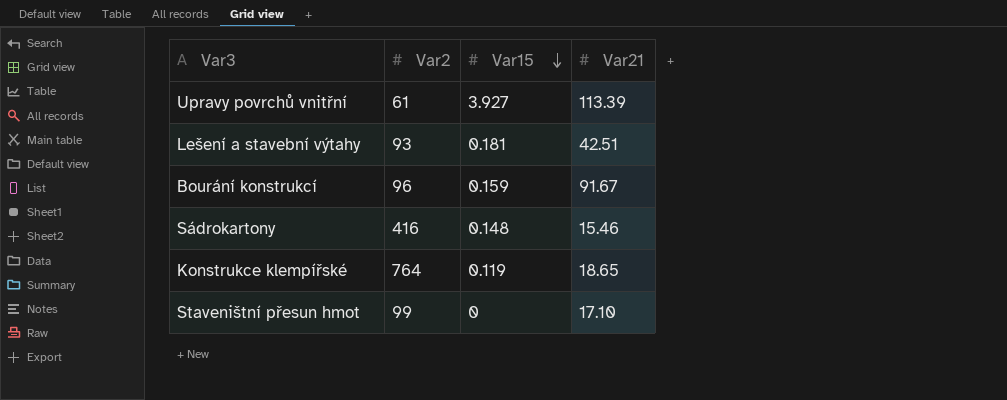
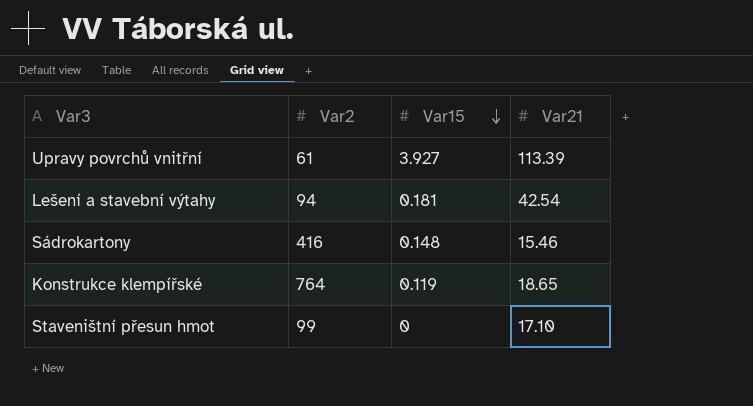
row Bourání konstrukcí: 96 | 0.159 | 91.67 -> none
Lešení a stavební výtahy | Var2: 93 -> 94
Lešení a stavební výtahy | Var21: 42.51 -> 42.54

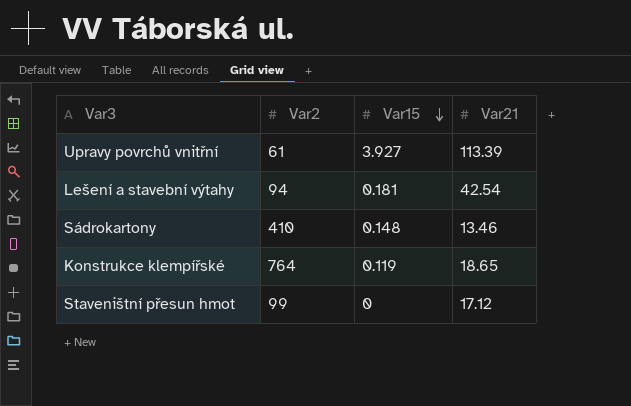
Sádrokartony | Var2: 416 -> 410
Sádrokartony | Var21: 15.46 -> 13.46
Staveništní přesun hmot | Var21: 17.10 -> 17.12

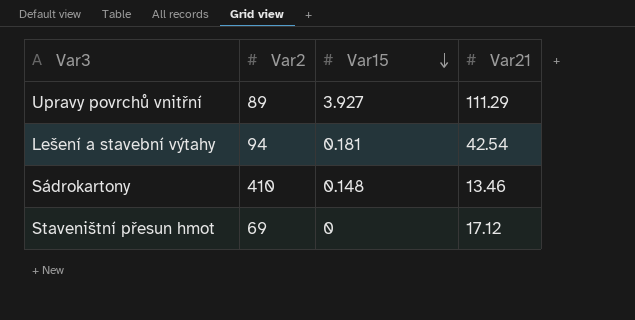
row Konstrukce klempířské: 764 | 0.119 | 18.65 -> none
Upravy povrchů vnitřní | Var2: 61 -> 89
Upravy povrchů vnitřní | Var21: 113.39 -> 111.29
Staveništní přesun hmot | Var2: 99 -> 69

